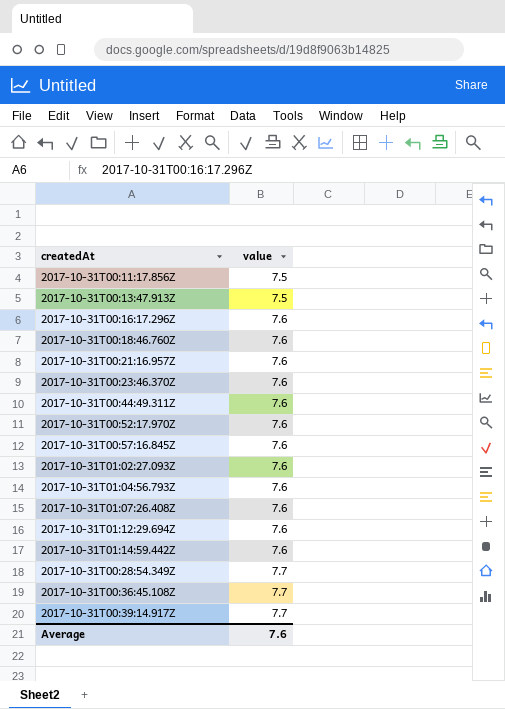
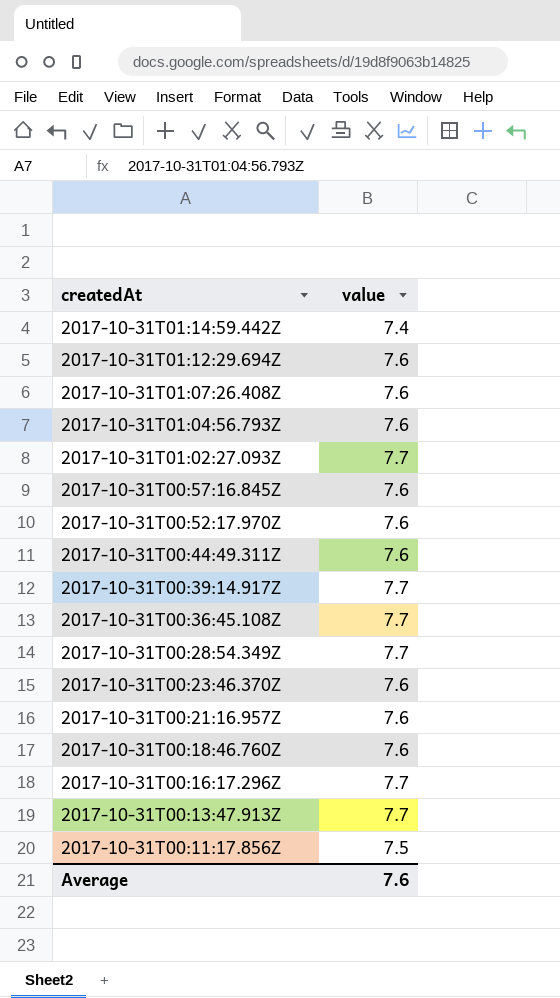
row order: value ascending -> createdAt descending
2017-10-31T01:14:59.442Z | value: 7.6 -> 7.4
2017-10-31T01:02:27.093Z | value: 7.6 -> 7.7
2017-10-31T00:16:17.296Z | value: 7.6 -> 7.7
2017-10-31T00:13:47.913Z | value: 7.5 -> 7.7

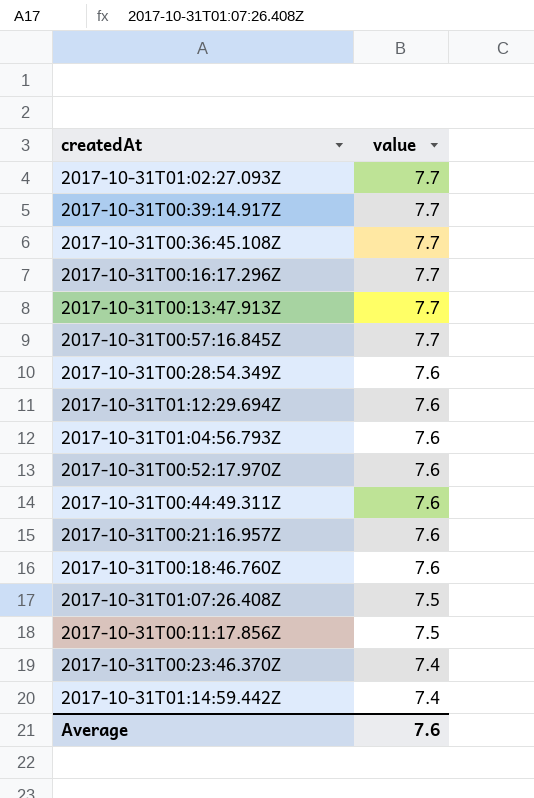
row order: createdAt descending -> value descending
2017-10-31T00:57:16.845Z | value: 7.6 -> 7.7
2017-10-31T00:28:54.349Z | value: 7.7 -> 7.6
2017-10-31T01:07:26.408Z | value: 7.6 -> 7.5
2017-10-31T00:23:46.370Z | value: 7.6 -> 7.4

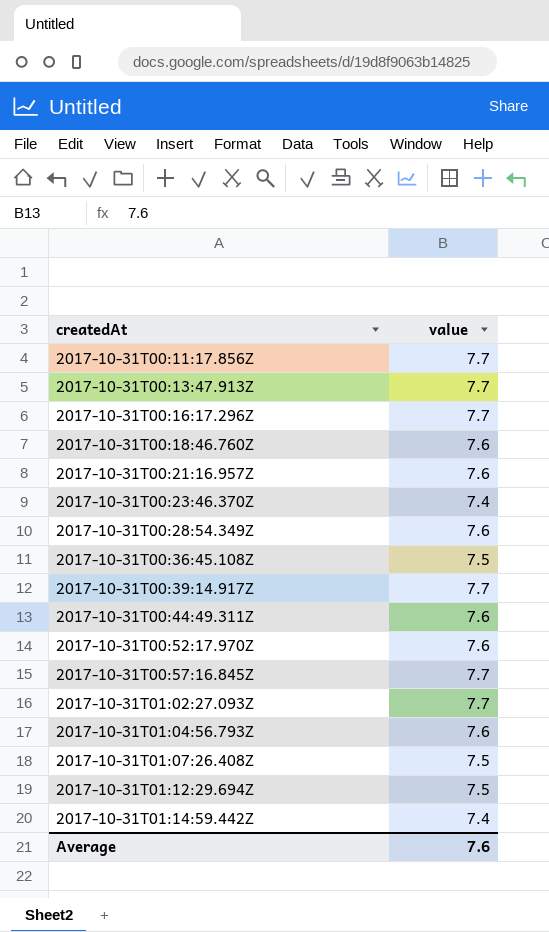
row order: value descending -> createdAt ascending
2017-10-31T00:11:17.856Z | value: 7.5 -> 7.7
2017-10-31T00:36:45.108Z | value: 7.7 -> 7.5
2017-10-31T01:12:29.694Z | value: 7.6 -> 7.5

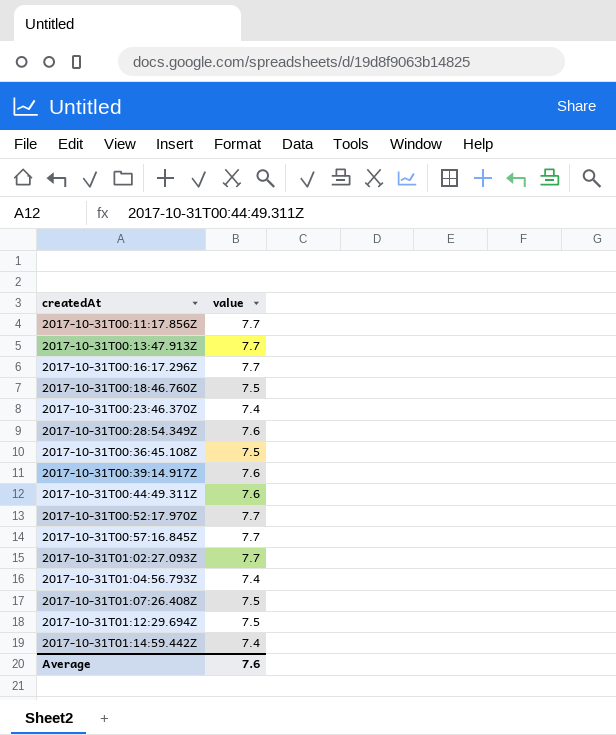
row 2017-10-31T00:21:16.957Z: 7.6 -> none
2017-10-31T00:18:46.760Z | value: 7.6 -> 7.5
2017-10-31T00:39:14.917Z | value: 7.7 -> 7.6
2017-10-31T00:52:17.970Z | value: 7.6 -> 7.7
2017-10-31T01:04:56.793Z | value: 7.6 -> 7.4

